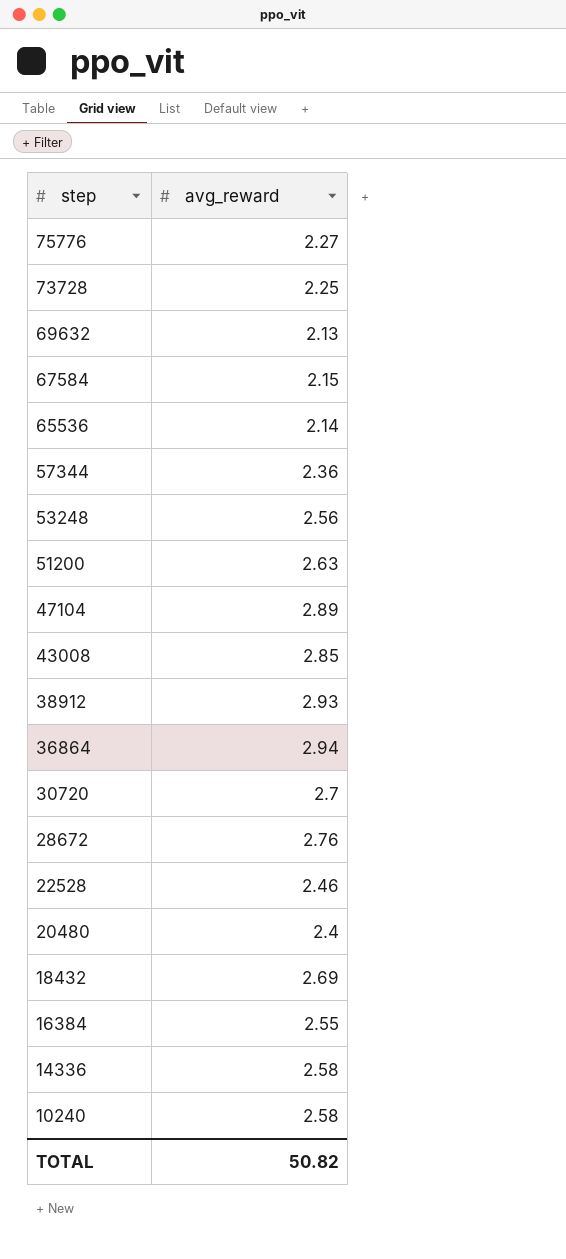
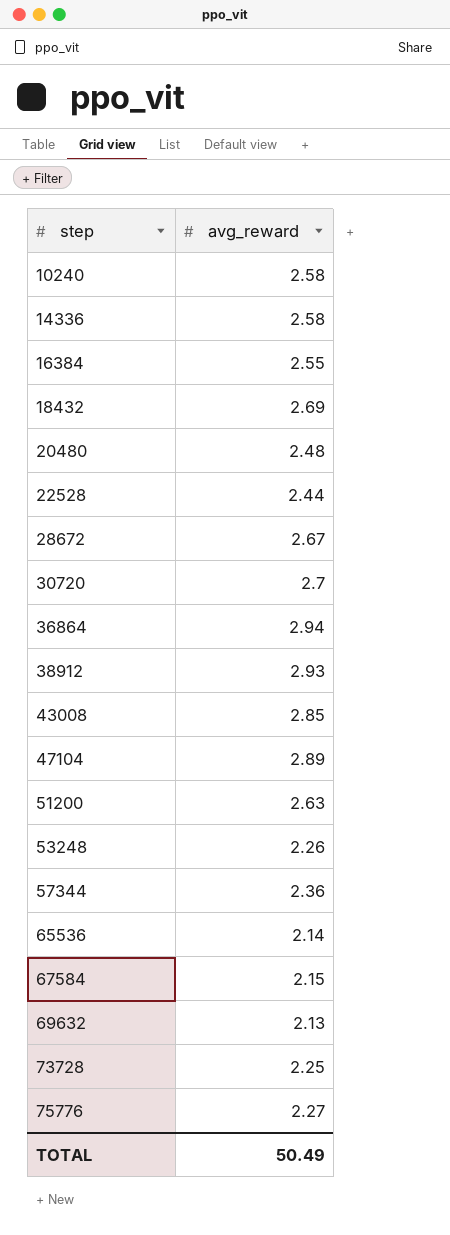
row order: step descending -> step ascending
20480 | avg_reward: 2.4 -> 2.48
22528 | avg_reward: 2.46 -> 2.44
28672 | avg_reward: 2.76 -> 2.67
53248 | avg_reward: 2.56 -> 2.26
TOTAL | avg_reward: 50.82 -> 50.49

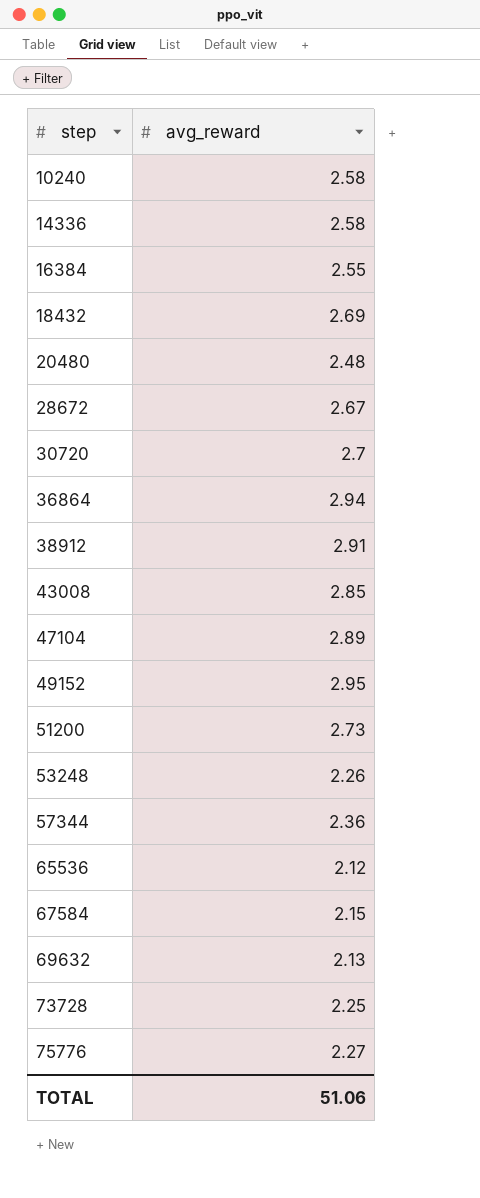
row 22528: 2.44 -> none
38912 | avg_reward: 2.93 -> 2.91
row 49152: none -> 2.95
51200 | avg_reward: 2.63 -> 2.73
65536 | avg_reward: 2.14 -> 2.12
TOTAL | avg_reward: 50.49 -> 51.06

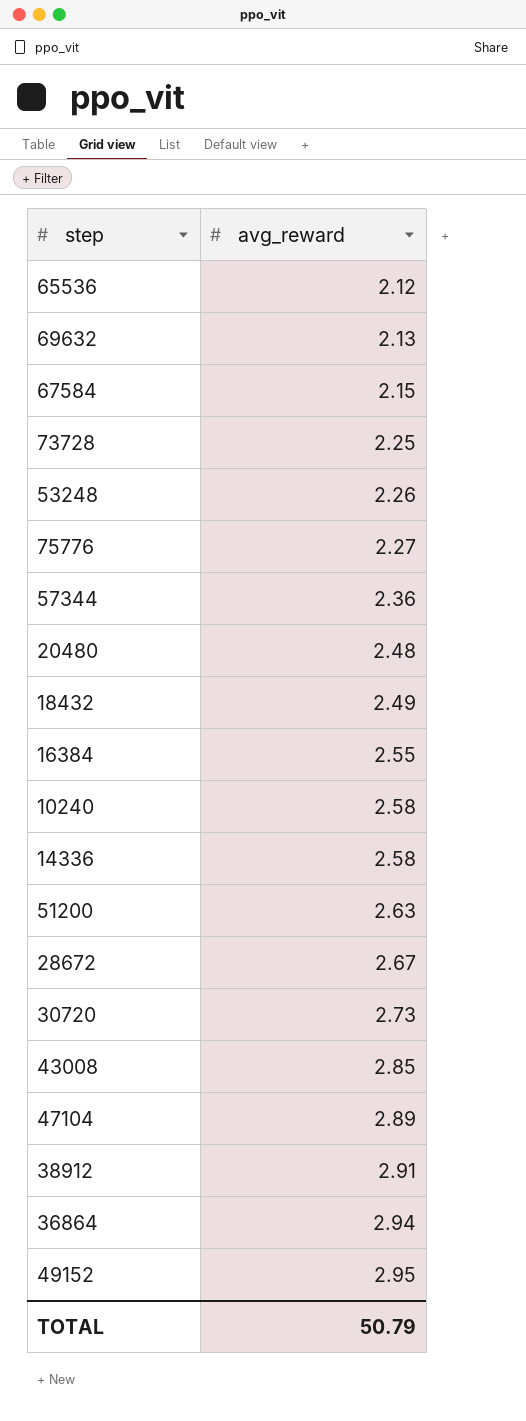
row order: step ascending -> avg_reward ascending
18432 | avg_reward: 2.69 -> 2.49
51200 | avg_reward: 2.73 -> 2.63
30720 | avg_reward: 2.7 -> 2.73
TOTAL | avg_reward: 51.06 -> 50.79

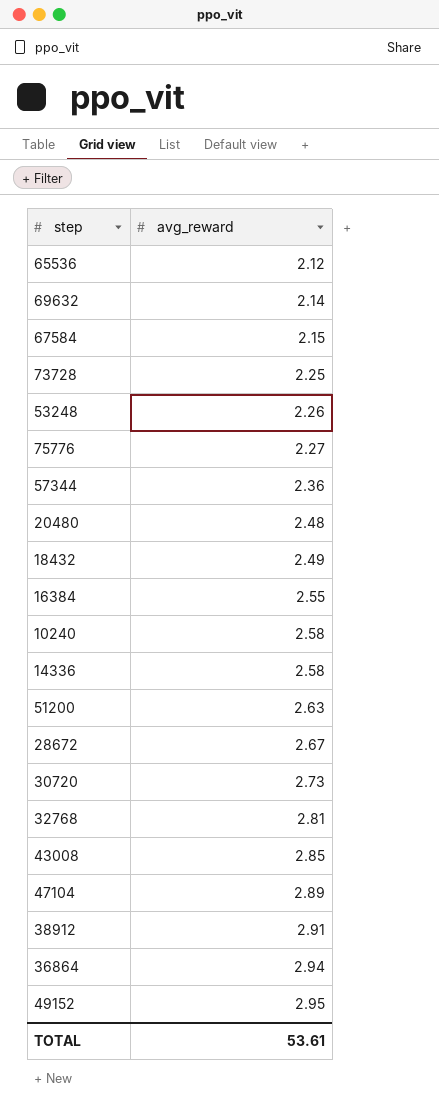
69632 | avg_reward: 2.13 -> 2.14
row 32768: none -> 2.81
TOTAL | avg_reward: 50.79 -> 53.61

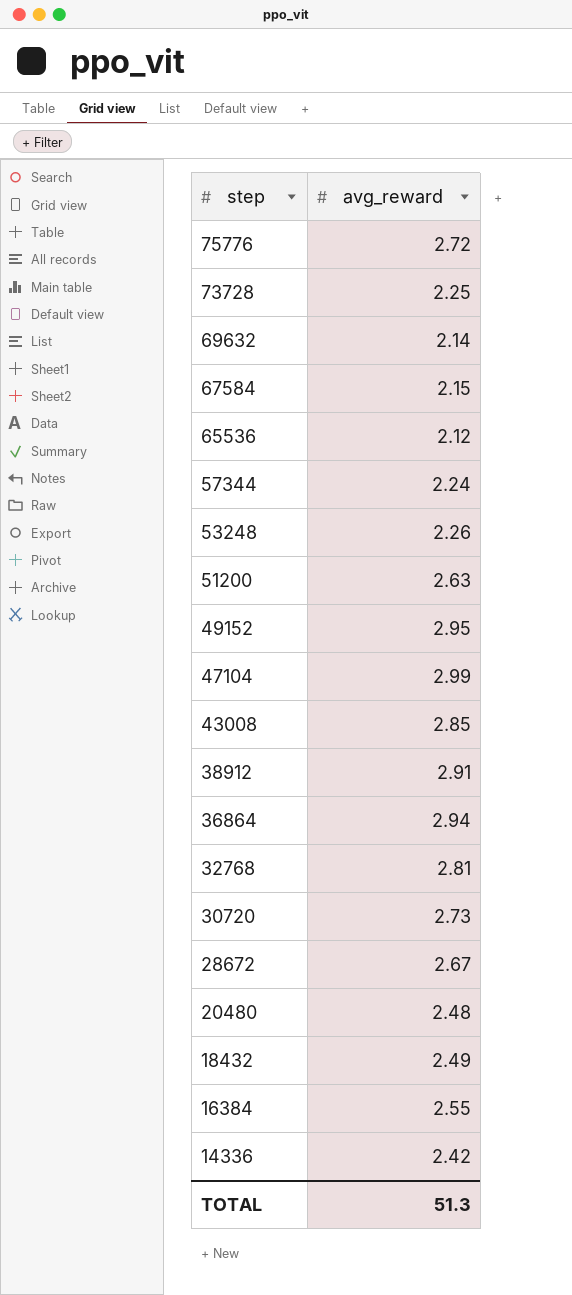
row order: avg_reward ascending -> step descending
row 10240: 2.58 -> none
75776 | avg_reward: 2.27 -> 2.72
57344 | avg_reward: 2.36 -> 2.24
47104 | avg_reward: 2.89 -> 2.99
14336 | avg_reward: 2.58 -> 2.42
TOTAL | avg_reward: 53.61 -> 51.3

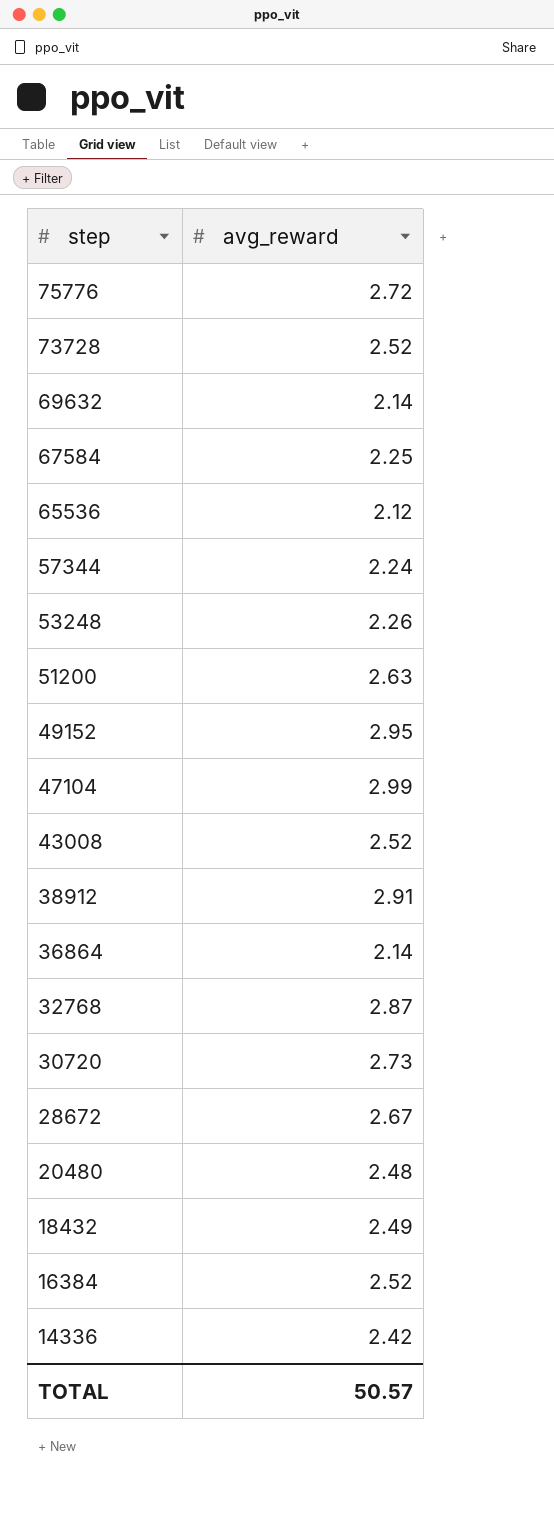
73728 | avg_reward: 2.25 -> 2.52
67584 | avg_reward: 2.15 -> 2.25
43008 | avg_reward: 2.85 -> 2.52
36864 | avg_reward: 2.94 -> 2.14
32768 | avg_reward: 2.81 -> 2.87
16384 | avg_reward: 2.55 -> 2.52
TOTAL | avg_reward: 51.3 -> 50.57

